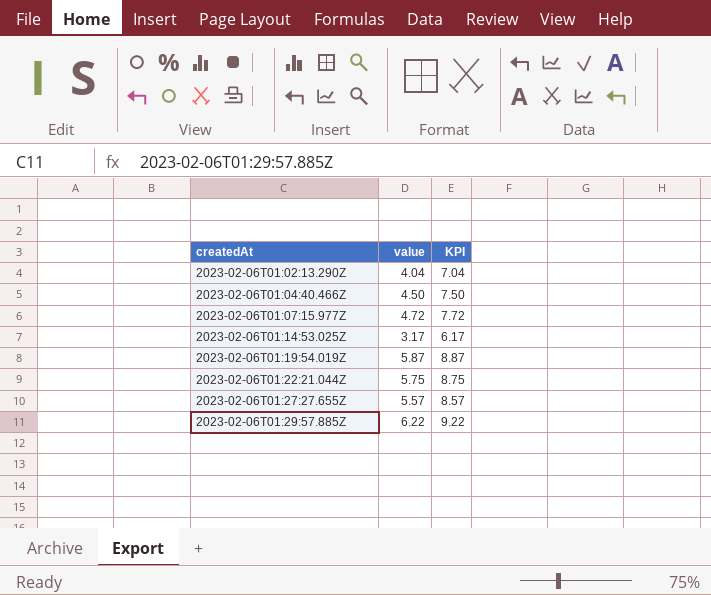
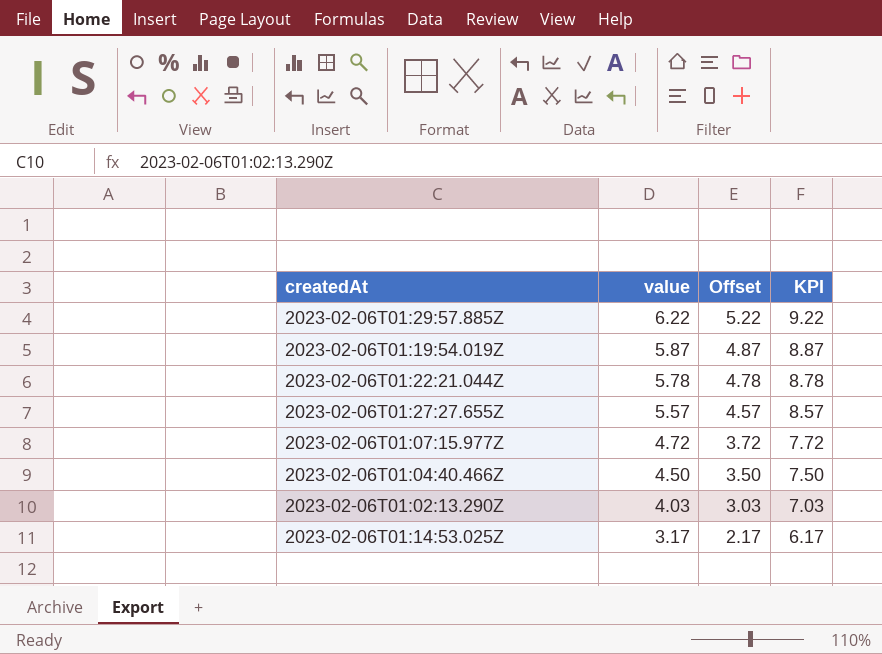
row order: createdAt ascending -> value descending
column Offset | formula: none -> [value] - 1
2023-02-06T01:22:21.044Z | value: 5.75 -> 5.78
2023-02-06T01:22:21.044Z | KPI: 8.75 -> 8.78
2023-02-06T01:02:13.290Z | value: 4.04 -> 4.03
2023-02-06T01:02:13.290Z | KPI: 7.04 -> 7.03

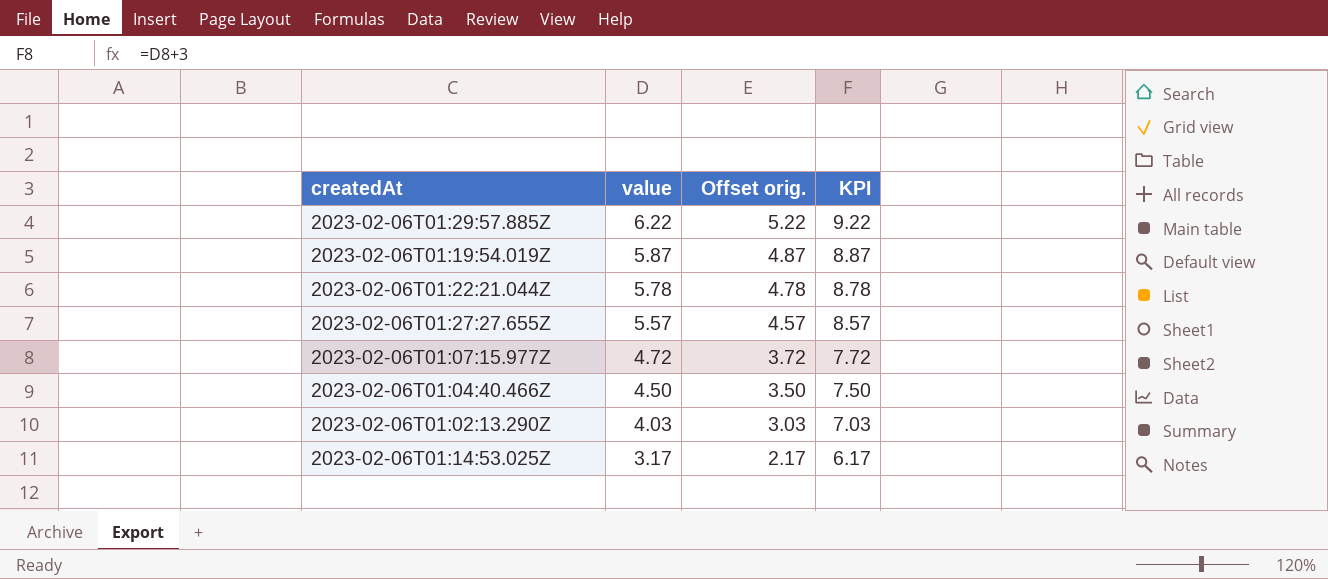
column name: Offset -> Offset orig.

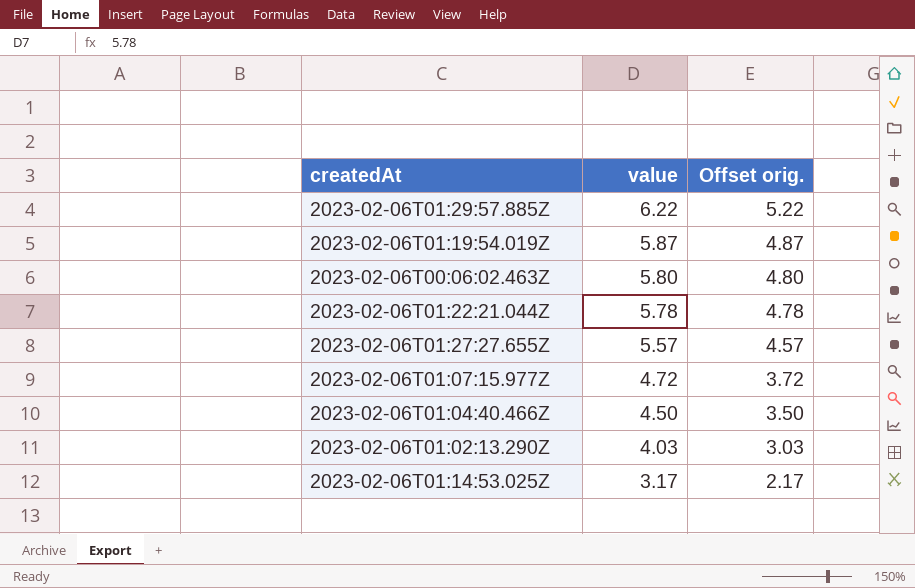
column KPI | formula: [value] + 3 -> none
row 2023-02-06T00:06:02.463Z: none -> 5.80 | 4.80

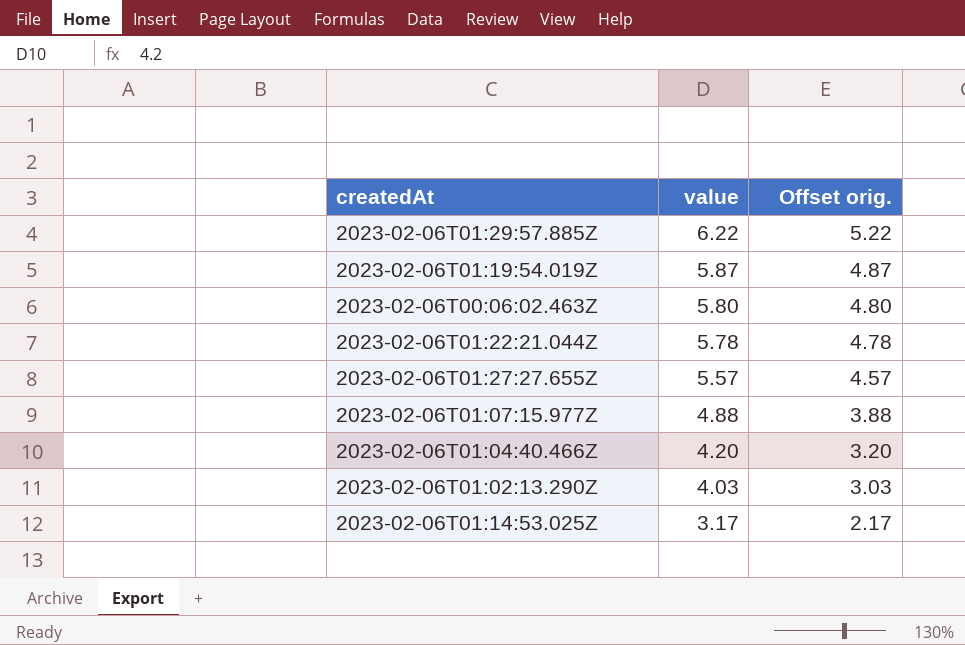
2023-02-06T01:07:15.977Z | value: 4.72 -> 4.88
2023-02-06T01:07:15.977Z | Offset orig.: 3.72 -> 3.88
2023-02-06T01:04:40.466Z | value: 4.50 -> 4.20
2023-02-06T01:04:40.466Z | Offset orig.: 3.50 -> 3.20

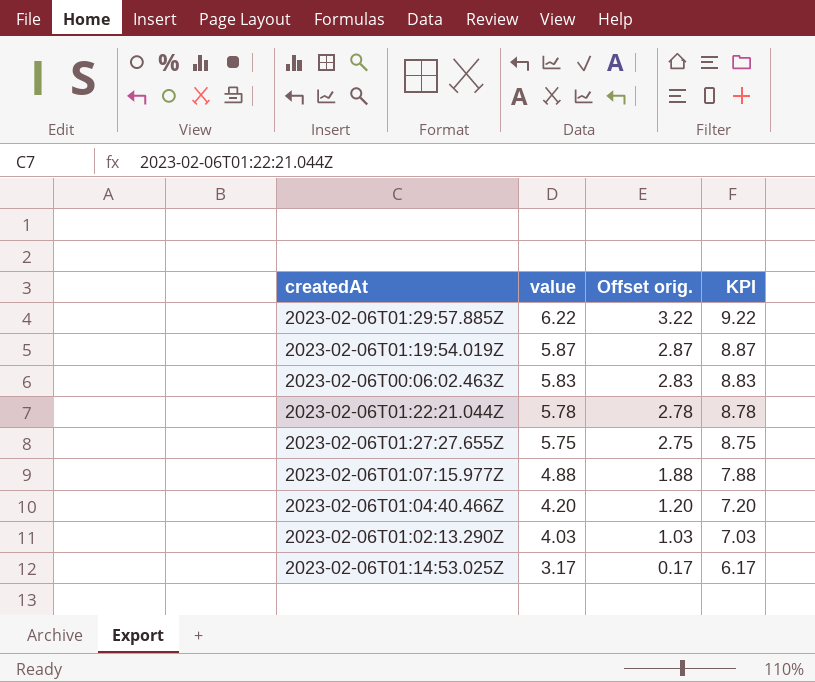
column Offset orig. | formula: [value] - 1 -> [value] - 3
column KPI | formula: none -> [value] + 3
2023-02-06T00:06:02.463Z | value: 5.80 -> 5.83
2023-02-06T01:27:27.655Z | value: 5.57 -> 5.75

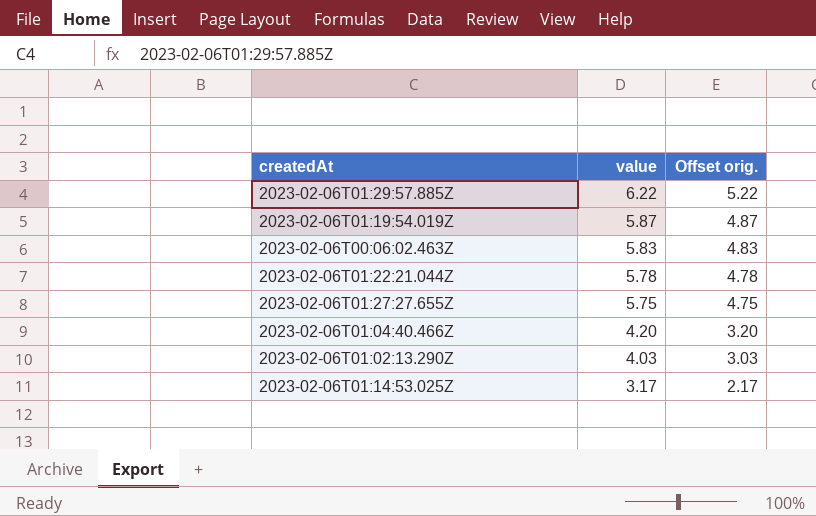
column KPI | formula: [value] + 3 -> none
column Offset orig. | formula: [value] - 3 -> [value] - 1
row 2023-02-06T01:07:15.977Z: 4.88 | 1.88 | 7.88 -> none

